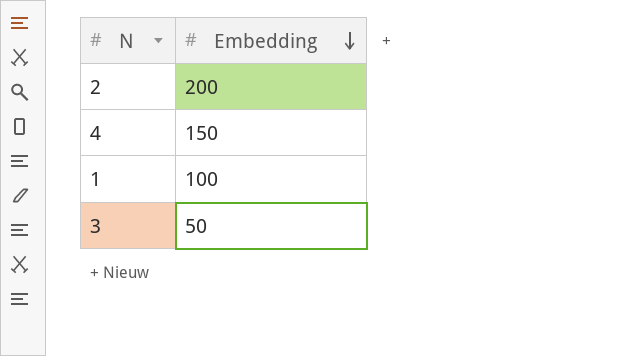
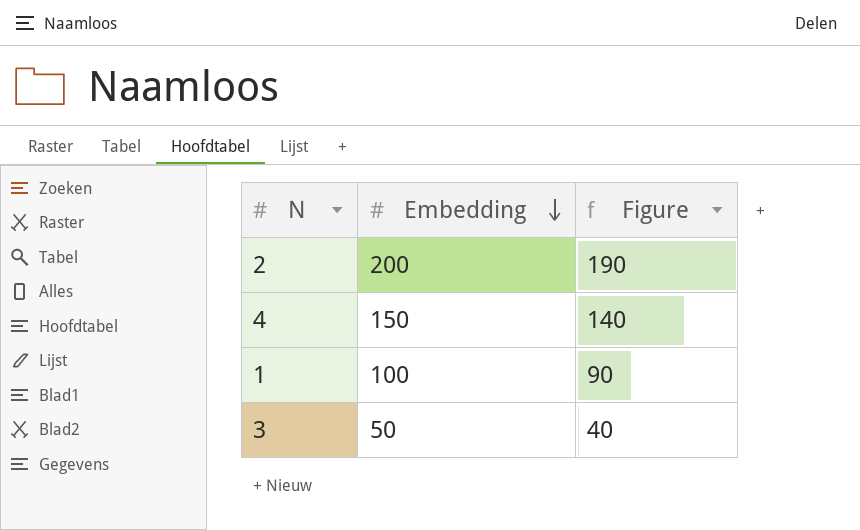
column Figure | formula: none -> [Embedding] - 10

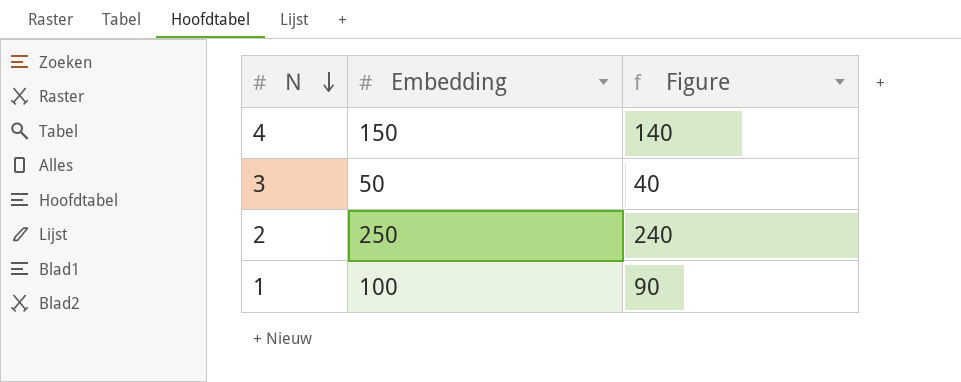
row order: Embedding descending -> N descending
2 | Embedding: 200 -> 250
2 | Figure: 190 -> 240

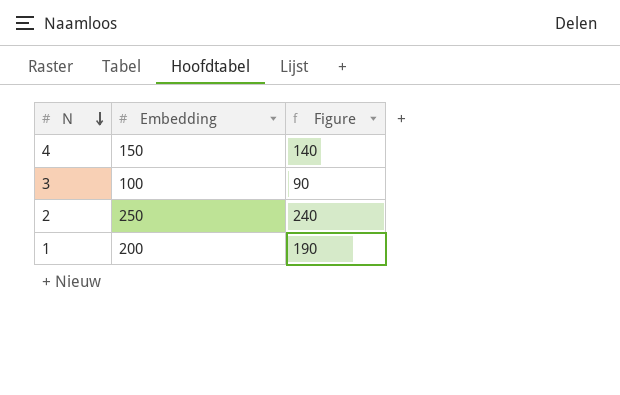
3 | Embedding: 50 -> 100
3 | Figure: 40 -> 90
1 | Embedding: 100 -> 200
1 | Figure: 90 -> 190

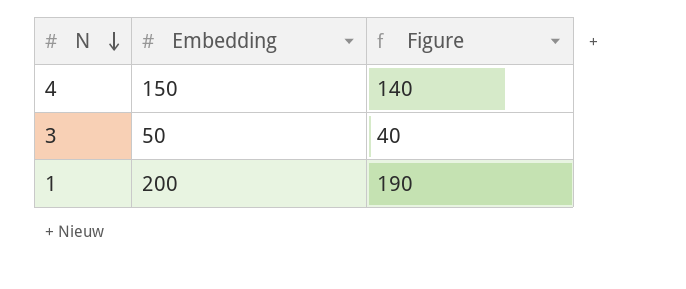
row 2: 250 | 240 -> none
3 | Embedding: 100 -> 50
3 | Figure: 90 -> 40

